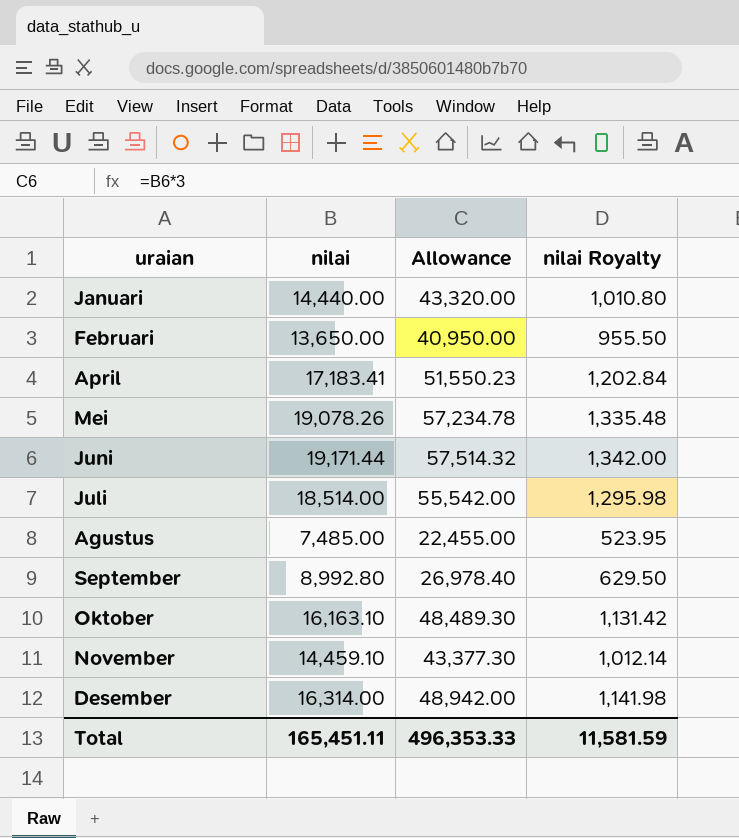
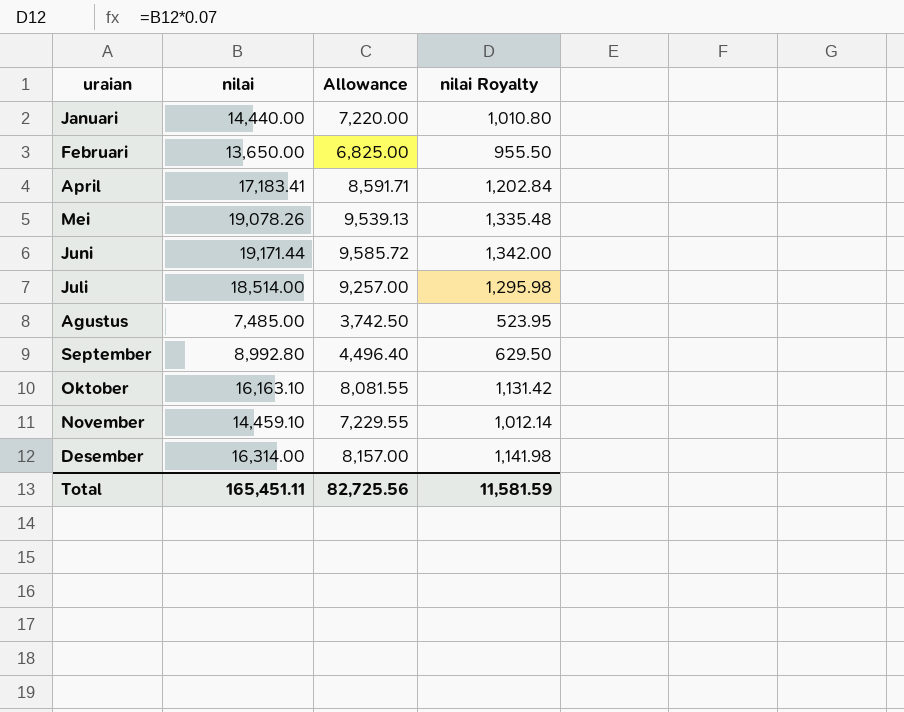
column Allowance | formula: [nilai] * 3 -> [nilai] * 0.5
Total | Allowance: 496,353.33 -> 82,725.56

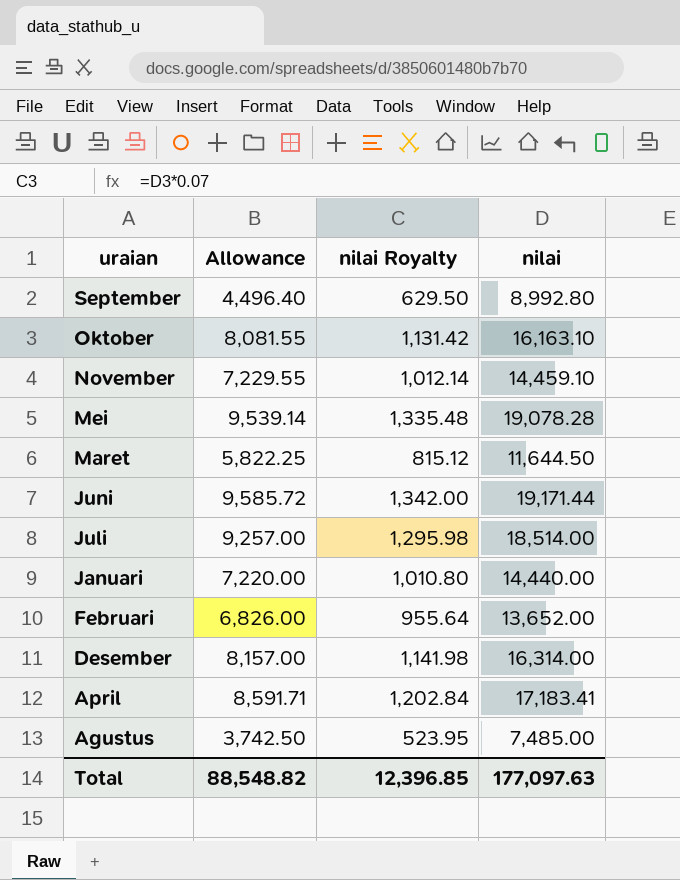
row order: none -> uraian descending
column nilai | position: 2 -> 4
Mei | Allowance: 9,539.13 -> 9,539.14
Mei | nilai: 19,078.26 -> 19,078.28
row Maret: none -> 5,822.25 | 815.12 | 11,644.50
Februari | Allowance: 6,825.00 -> 6,826.00
Februari | nilai Royalty: 955.50 -> 955.64
Februari | nilai: 13,650.00 -> 13,652.00
Total | Allowance: 82,725.56 -> 88,548.82
Total | nilai Royalty: 11,581.59 -> 12,396.85
Total | nilai: 165,451.11 -> 177,097.63

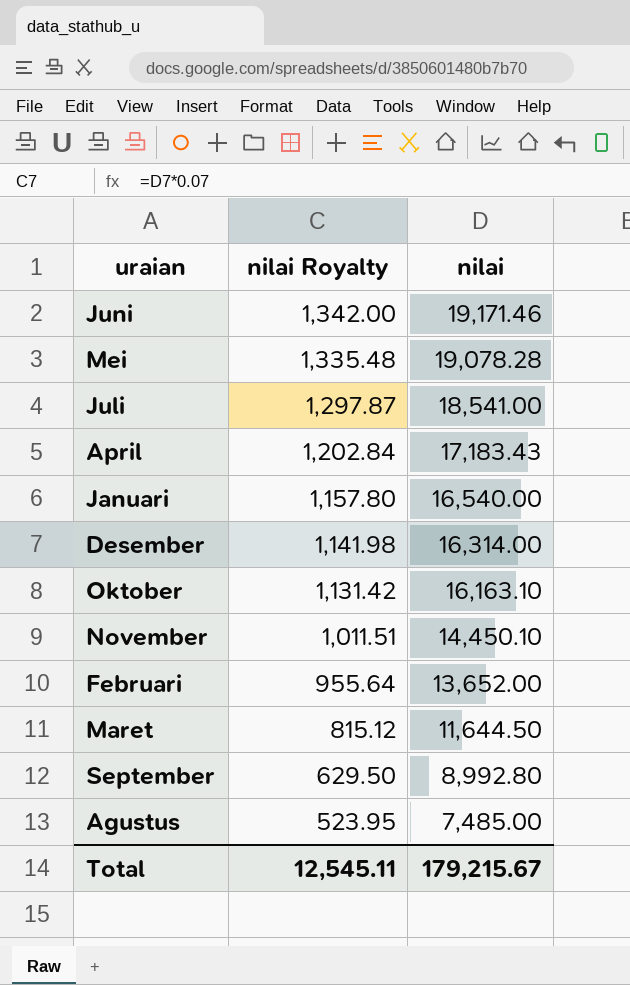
row order: uraian descending -> nilai Royalty descending
column Allowance | formula: [nilai] * 0.5 -> none
Juni | nilai: 19,171.44 -> 19,171.46
Juli | nilai Royalty: 1,295.98 -> 1,297.87
Juli | nilai: 18,514.00 -> 18,541.00
April | nilai: 17,183.41 -> 17,183.43
Januari | nilai Royalty: 1,010.80 -> 1,157.80
Januari | nilai: 14,440.00 -> 16,540.00
November | nilai Royalty: 1,012.14 -> 1,011.51
November | nilai: 14,459.10 -> 14,450.10
Total | nilai Royalty: 12,396.85 -> 12,545.11
Total | nilai: 177,097.63 -> 179,215.67

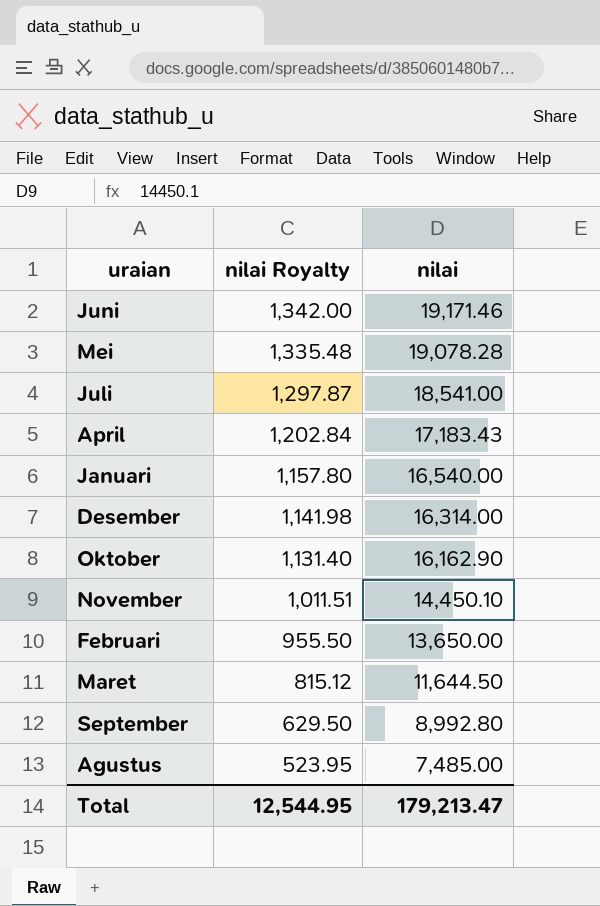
Oktober | nilai Royalty: 1,131.42 -> 1,131.40
Oktober | nilai: 16,163.10 -> 16,162.90
Februari | nilai Royalty: 955.64 -> 955.50
Februari | nilai: 13,652.00 -> 13,650.00
Total | nilai Royalty: 12,545.11 -> 12,544.95
Total | nilai: 179,215.67 -> 179,213.47

